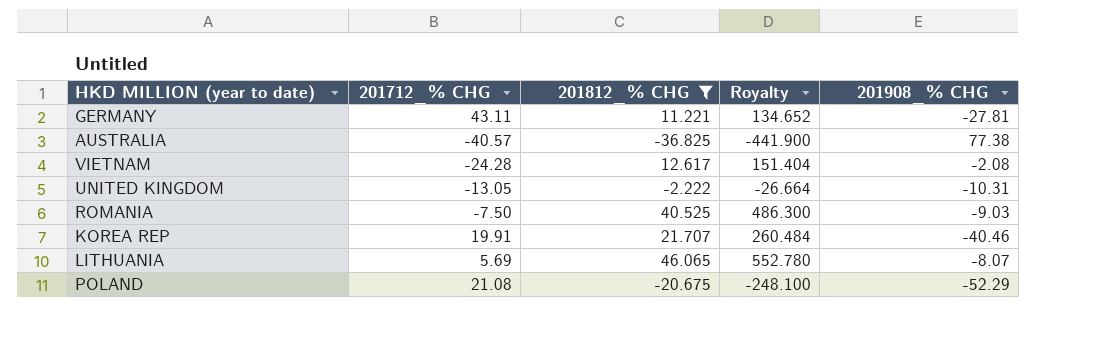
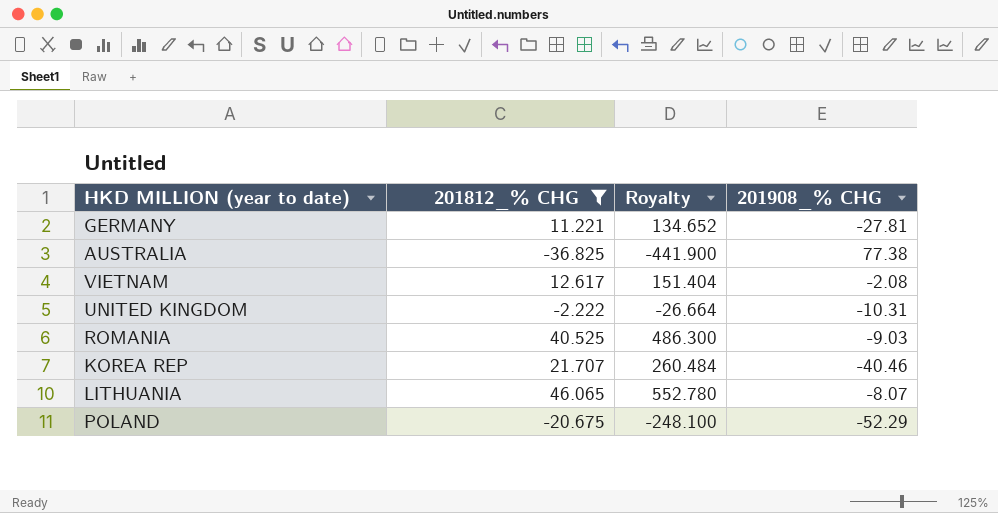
column 201712_% CHG | position: 2 -> none

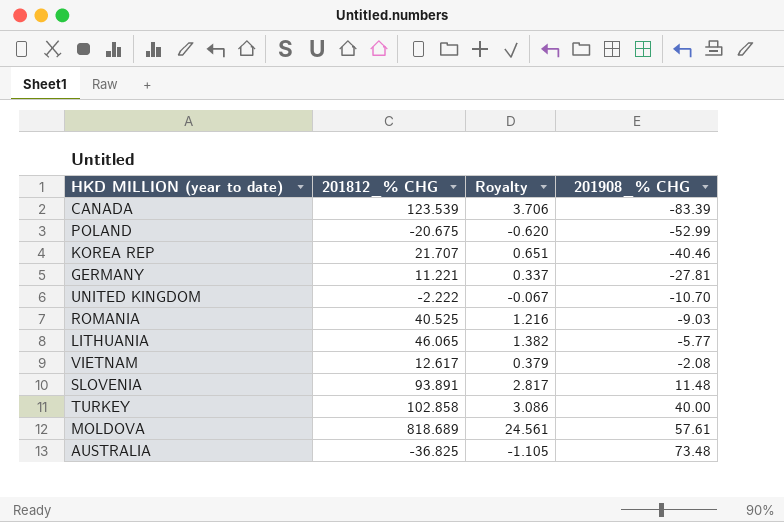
filter: 201812_% CHG <= 46.065 -> none
row order: none -> 201908_% CHG ascending
column Royalty | formula: [201812_% CHG] * 12 -> [201812_% CHG] * 0.03
POLAND | 201908_% CHG: -52.29 -> -52.99
UNITED KINGDOM | 201908_% CHG: -10.31 -> -10.70
LITHUANIA | 201908_% CHG: -8.07 -> -5.77
AUSTRALIA | 201908_% CHG: 77.38 -> 73.48

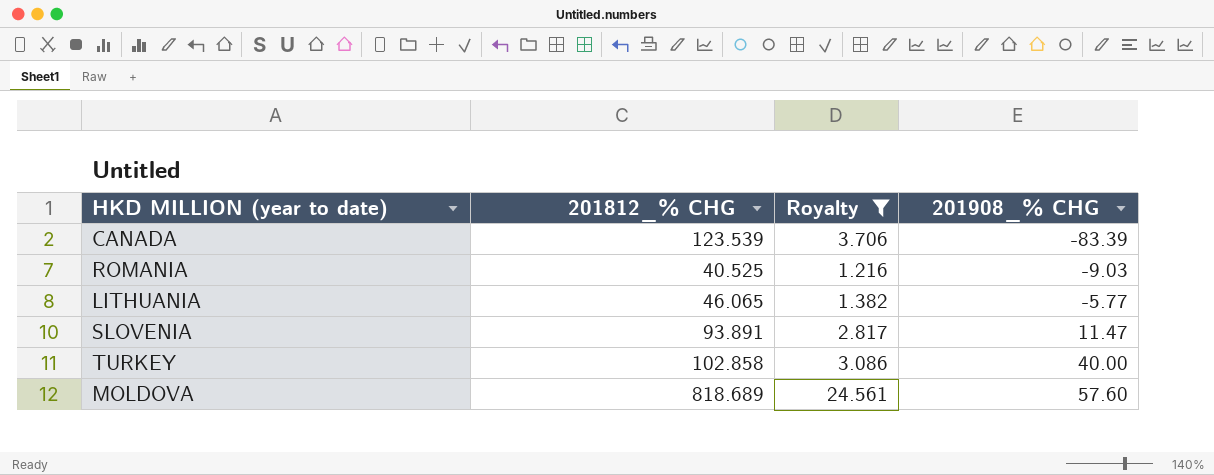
filter: none -> Royalty >= 1.216
SLOVENIA | 201908_% CHG: 11.48 -> 11.47
MOLDOVA | 201908_% CHG: 57.61 -> 57.60

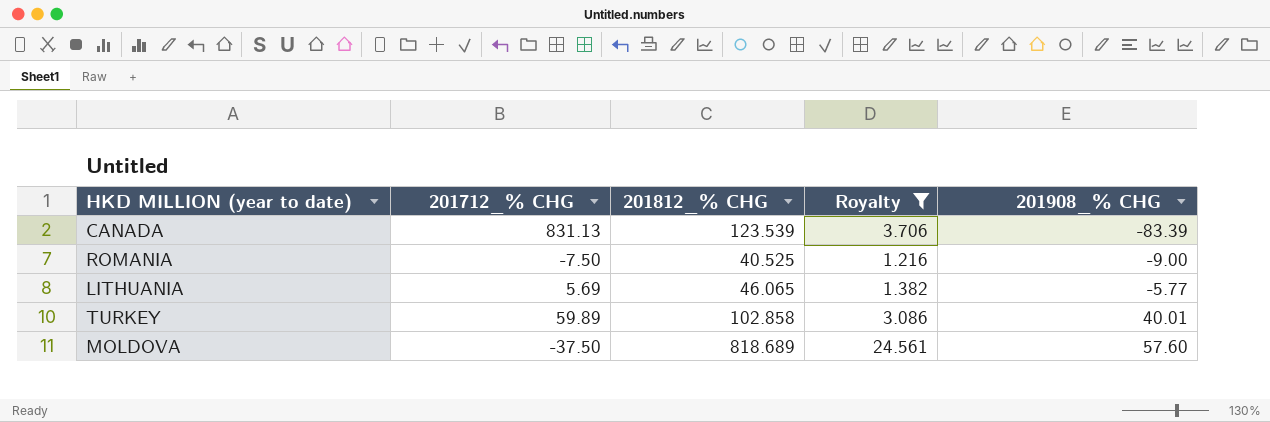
column 201712_% CHG | position: none -> 2
row SLOVENIA: 93.891 | 2.817 | 11.47 -> none
ROMANIA | 201908_% CHG: -9.03 -> -9.00
TURKEY | 201908_% CHG: 40.00 -> 40.01

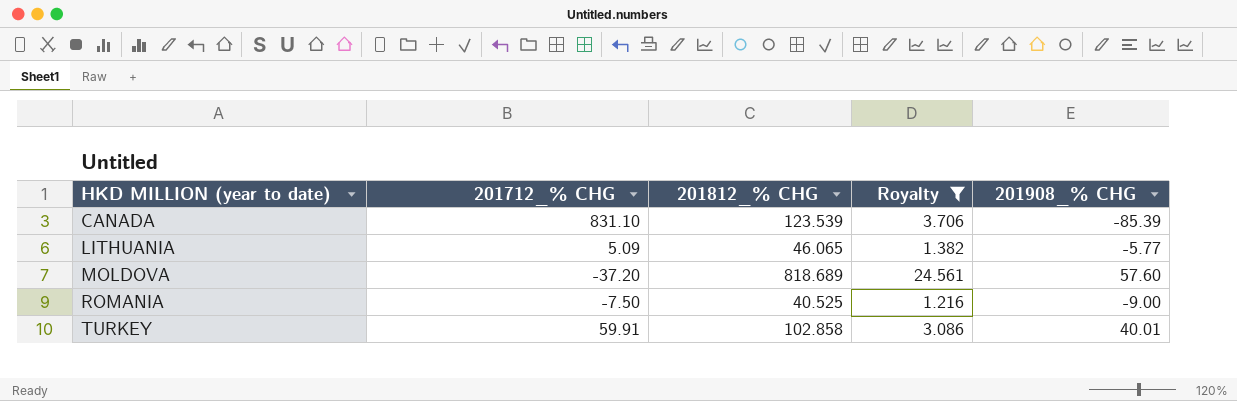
row order: 201908_% CHG ascending -> HKD MILLION (year to date) ascending
CANADA | 201712_% CHG: 831.13 -> 831.10
CANADA | 201908_% CHG: -83.39 -> -85.39
LITHUANIA | 201712_% CHG: 5.69 -> 5.09
MOLDOVA | 201712_% CHG: -37.50 -> -37.20
TURKEY | 201712_% CHG: 59.89 -> 59.91

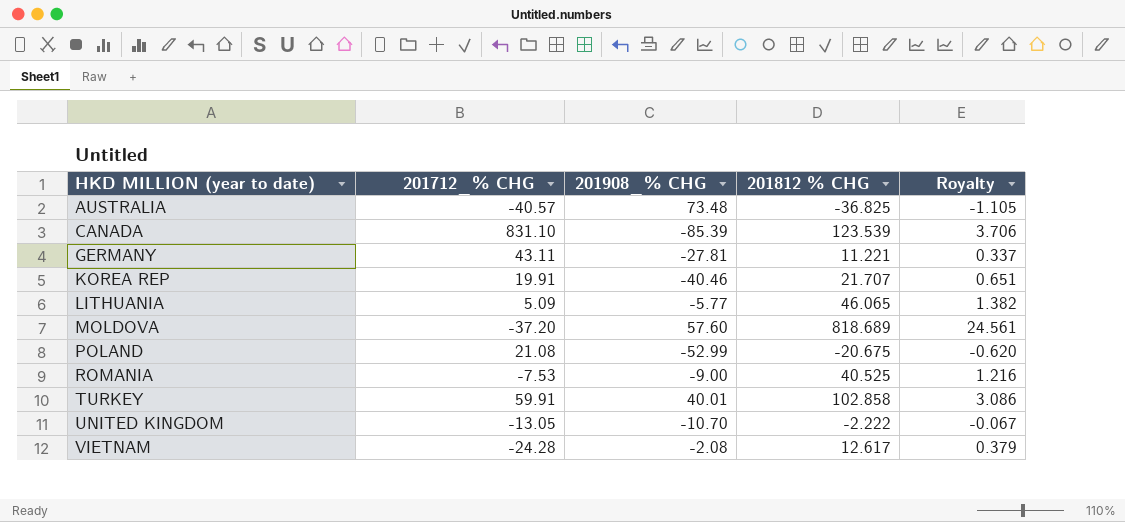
filter: Royalty >= 1.216 -> none
column 201908_% CHG | position: 5 -> 3
column name: 201812_% CHG -> 201812 % CHG
ROMANIA | 201712_% CHG: -7.50 -> -7.53

